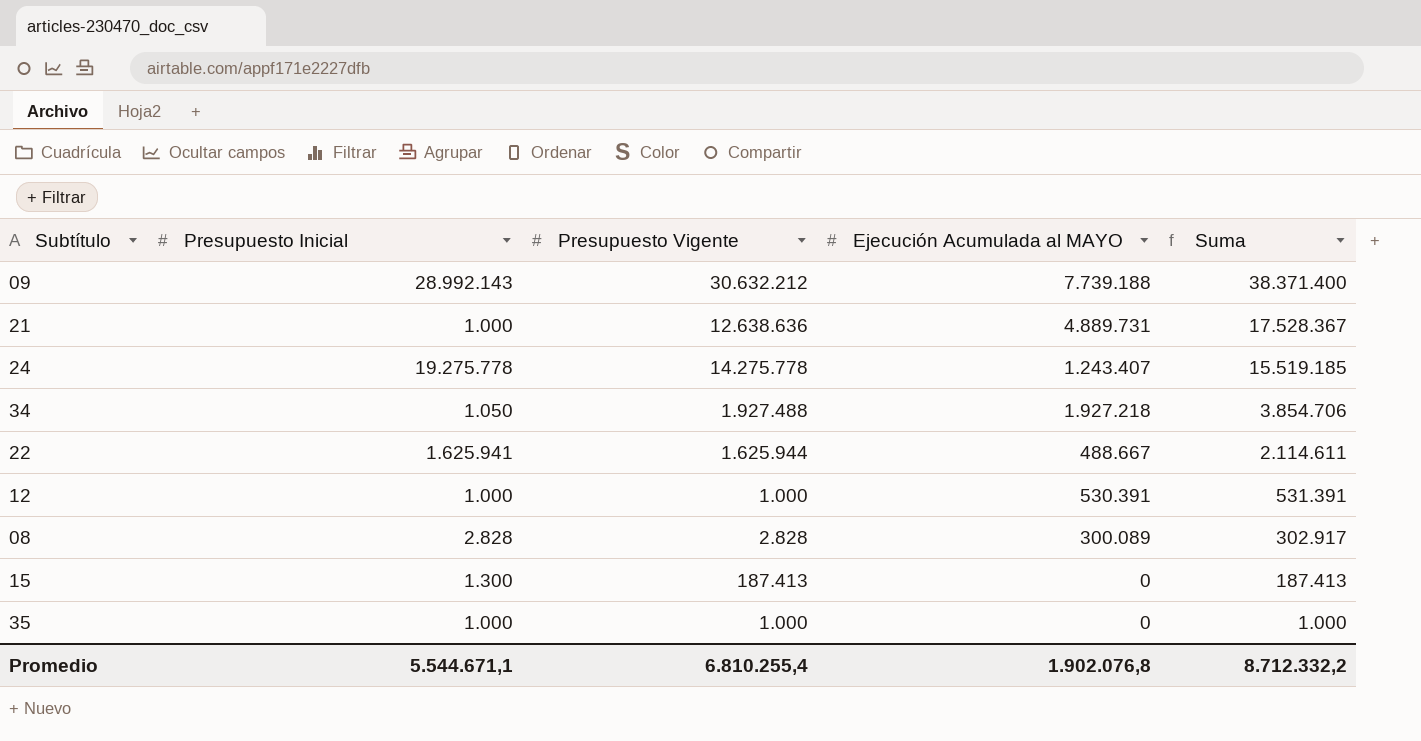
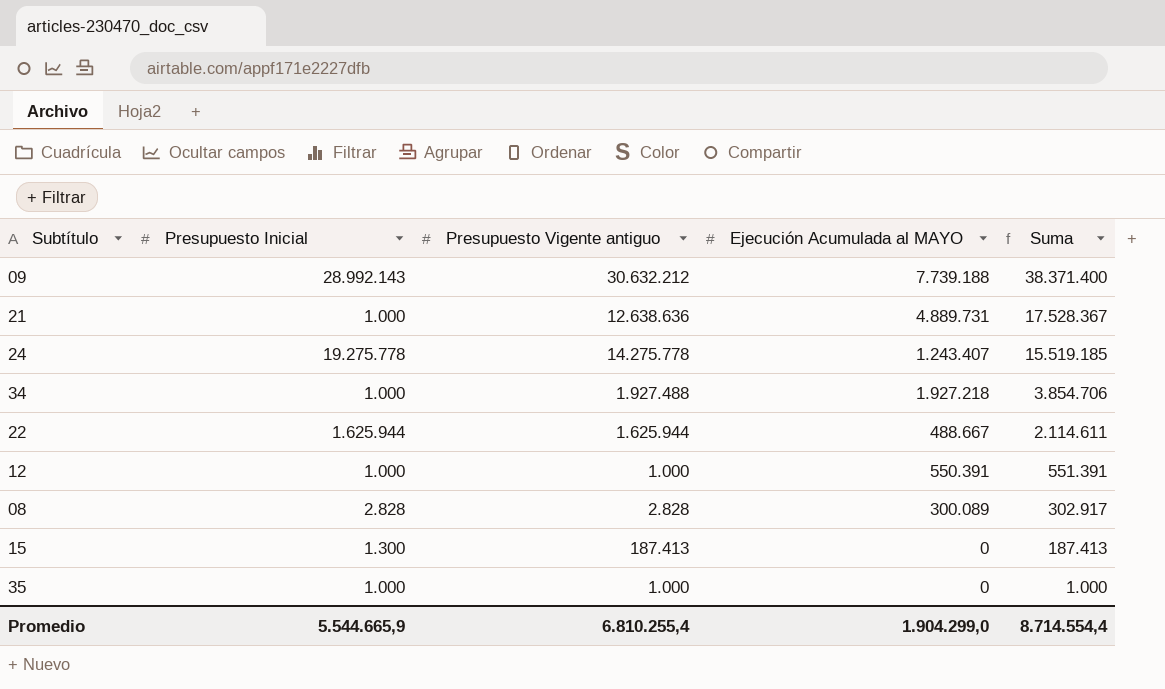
column name: Presupuesto Vigente -> Presupuesto Vigente antiguo
34 | Presupuesto Inicial: 1.050 -> 1.000
22 | Presupuesto Inicial: 1.625.941 -> 1.625.944
12 | Ejecución Acumulada al MAYO: 530.391 -> 550.391
12 | Suma: 531.391 -> 551.391
Promedio | Presupuesto Inicial: 5.544.671,1 -> 5.544.665,9
Promedio | Ejecución Acumulada al MAYO: 1.902.076,8 -> 1.904.299,0
Promedio | Suma: 8.712.332,2 -> 8.714.554,4

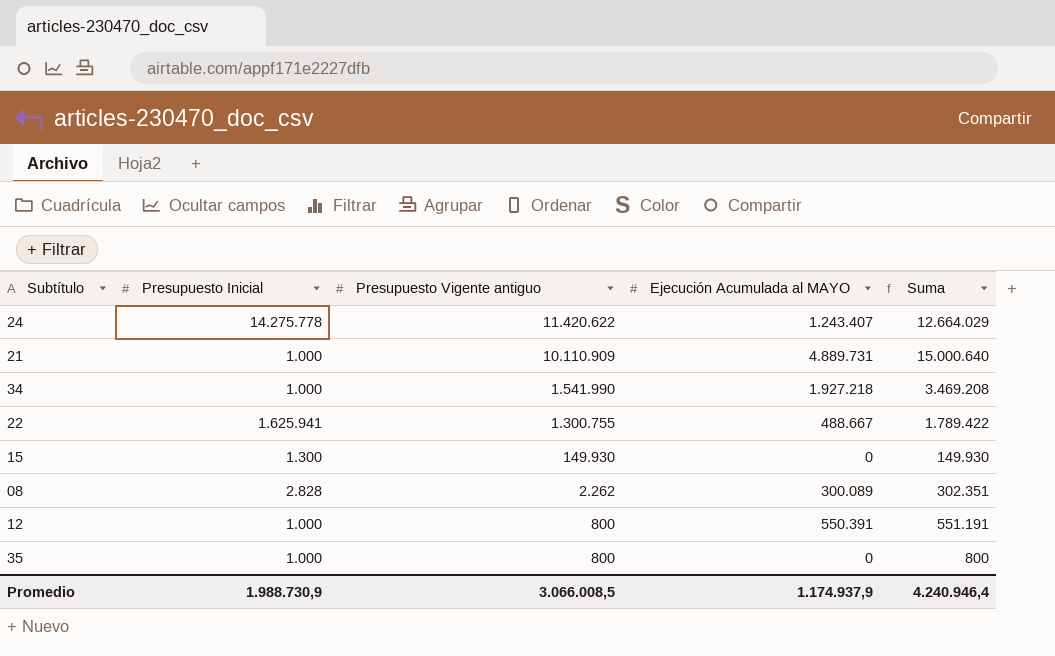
row order: Suma descending -> Presupuesto Vigente antiguo descending
row 09: 28.992.143 | 30.632.212 | 7.739.188 | 38.371.400 -> none
24 | Presupuesto Inicial: 19.275.778 -> 14.275.778
24 | Presupuesto Vigente antiguo: 14.275.778 -> 11.420.622
24 | Suma: 15.519.185 -> 12.664.029
21 | Presupuesto Vigente antiguo: 12.638.636 -> 10.110.909
21 | Suma: 17.528.367 -> 15.000.640
34 | Presupuesto Vigente antiguo: 1.927.488 -> 1.541.990
34 | Suma: 3.854.706 -> 3.469.208
22 | Presupuesto Inicial: 1.625.944 -> 1.625.941
22 | Presupuesto Vigente antiguo: 1.625.944 -> 1.300.755
22 | Suma: 2.114.611 -> 1.789.422
15 | Presupuesto Vigente antiguo: 187.413 -> 149.930
15 | Suma: 187.413 -> 149.930
08 | Presupuesto Vigente antiguo: 2.828 -> 2.262
08 | Suma: 302.917 -> 302.351
12 | Presupuesto Vigente antiguo: 1.000 -> 800
12 | Suma: 551.391 -> 551.191
35 | Presupuesto Vigente antiguo: 1.000 -> 800
35 | Suma: 1.000 -> 800
Promedio | Presupuesto Inicial: 5.544.665,9 -> 1.988.730,9
Promedio | Presupuesto Vigente antiguo: 6.810.255,4 -> 3.066.008,5
Promedio | Ejecución Acumulada al MAYO: 1.904.299,0 -> 1.174.937,9
Promedio | Suma: 8.714.554,4 -> 4.240.946,4

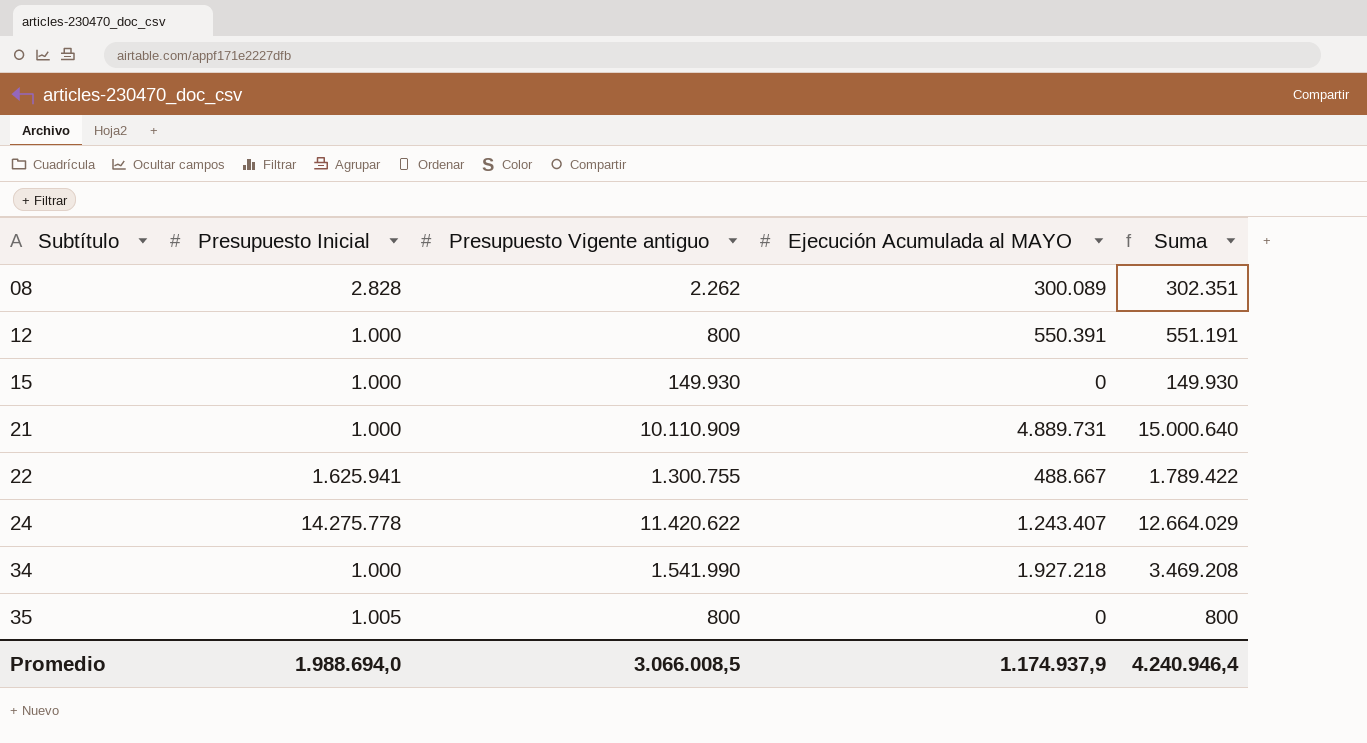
row order: Presupuesto Vigente antiguo descending -> Subtítulo ascending
15 | Presupuesto Inicial: 1.300 -> 1.000
35 | Presupuesto Inicial: 1.000 -> 1.005
Promedio | Presupuesto Inicial: 1.988.730,9 -> 1.988.694,0

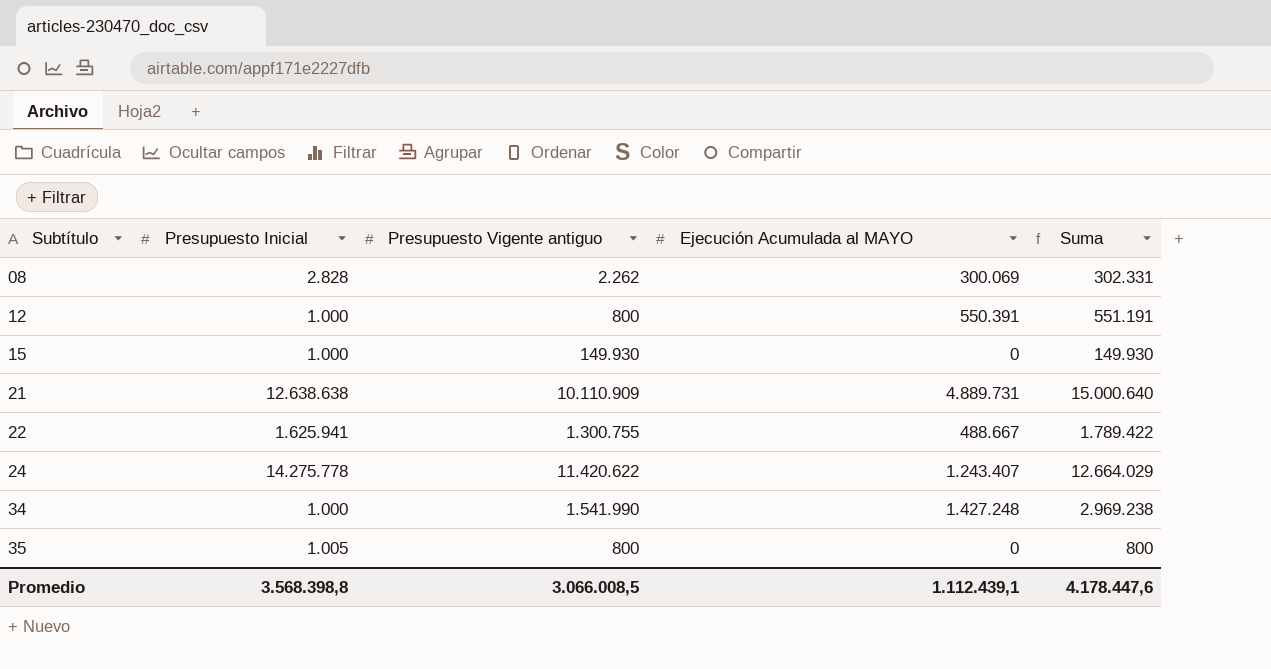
08 | Ejecución Acumulada al MAYO: 300.089 -> 300.069
08 | Suma: 302.351 -> 302.331
21 | Presupuesto Inicial: 1.000 -> 12.638.638
34 | Ejecución Acumulada al MAYO: 1.927.218 -> 1.427.248
34 | Suma: 3.469.208 -> 2.969.238
Promedio | Presupuesto Inicial: 1.988.694,0 -> 3.568.398,8
Promedio | Ejecución Acumulada al MAYO: 1.174.937,9 -> 1.112.439,1
Promedio | Suma: 4.240.946,4 -> 4.178.447,6

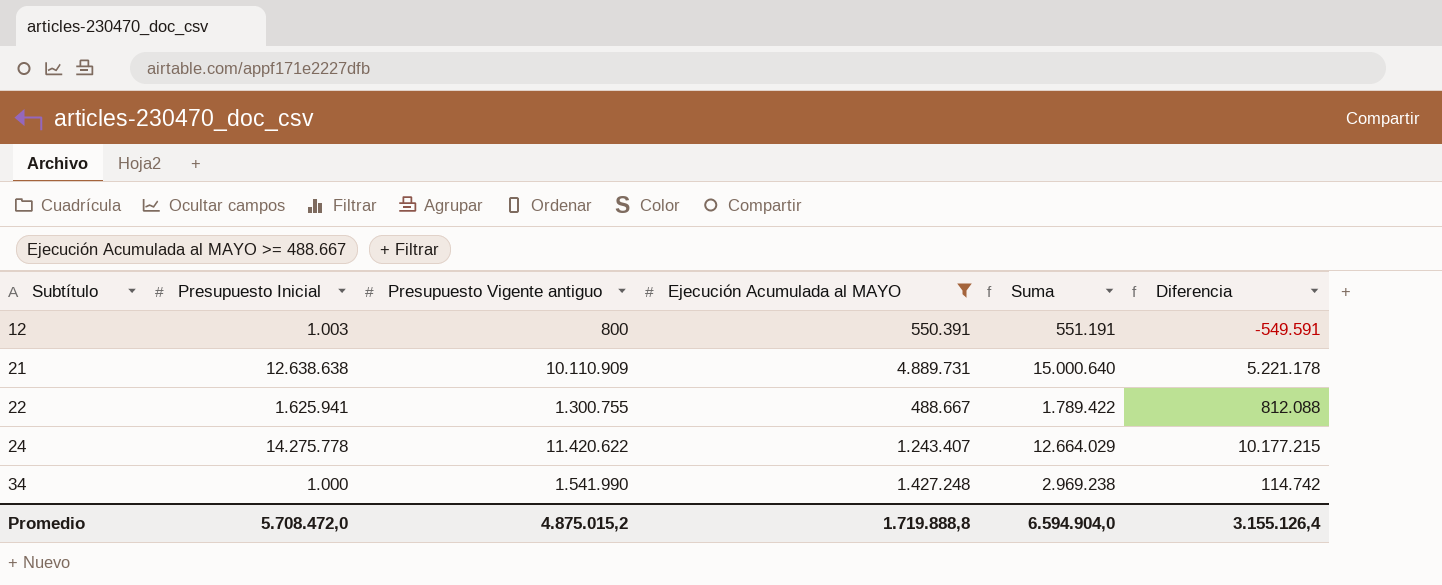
filter: none -> Ejecución Acumulada al MAYO >= 488.667
column Diferencia | formula: none -> [Presupuesto Vigente antiguo] - [Ejecución Acumulada al MAYO]
12 | Presupuesto Inicial: 1.000 -> 1.003
Promedio | Presupuesto Inicial: 3.568.398,8 -> 5.708.472,0
Promedio | Presupuesto Vigente antiguo: 3.066.008,5 -> 4.875.015,2
Promedio | Ejecución Acumulada al MAYO: 1.112.439,1 -> 1.719.888,8
Promedio | Suma: 4.178.447,6 -> 6.594.904,0

